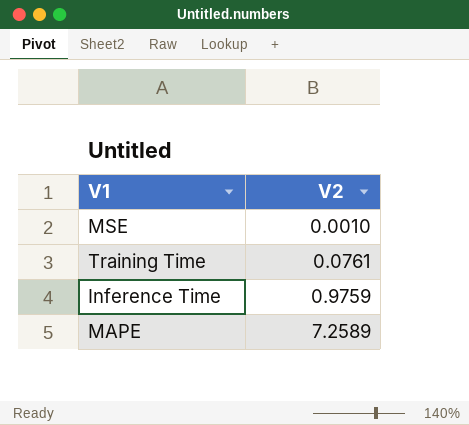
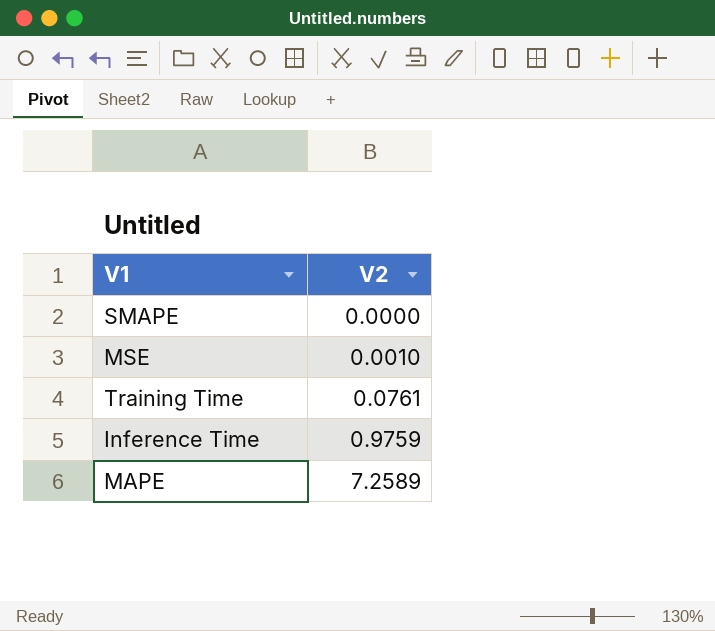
row SMAPE: none -> 0.0000

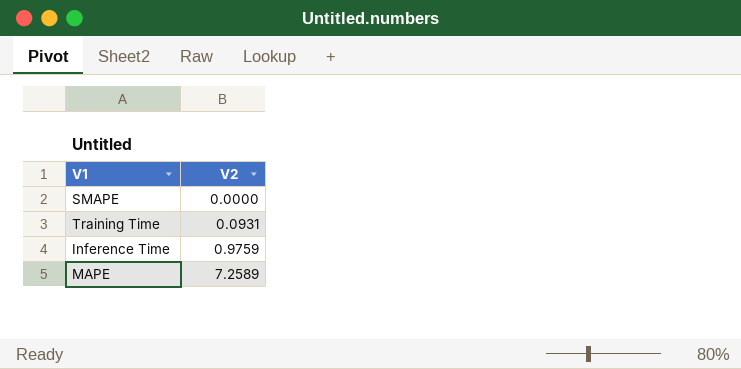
row MSE: 0.0010 -> none
Training Time | V2: 0.0761 -> 0.0931

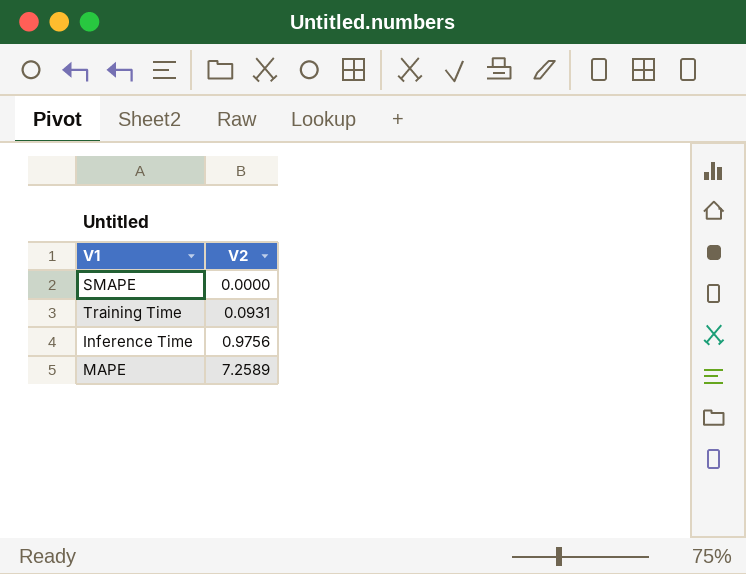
Inference Time | V2: 0.9759 -> 0.9756

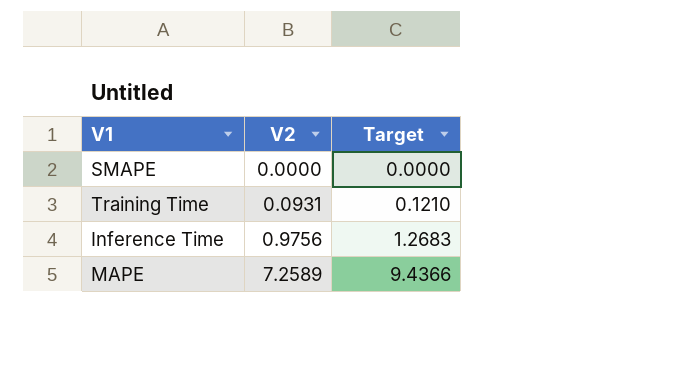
column Target | formula: none -> [V2] * 1.3

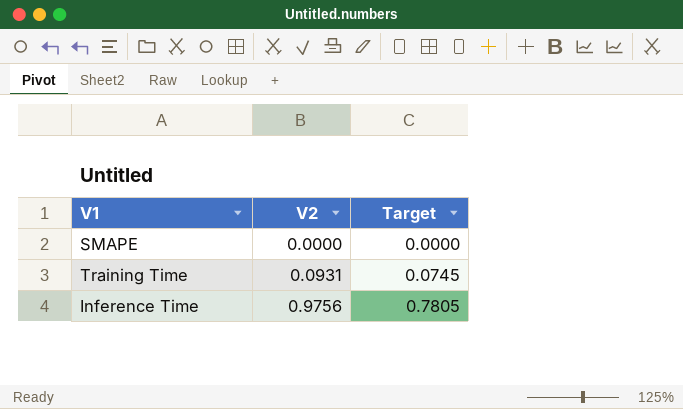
column Target | formula: [V2] * 1.3 -> [V2] * 0.8
row MAPE: 7.2589 | 9.4366 -> none

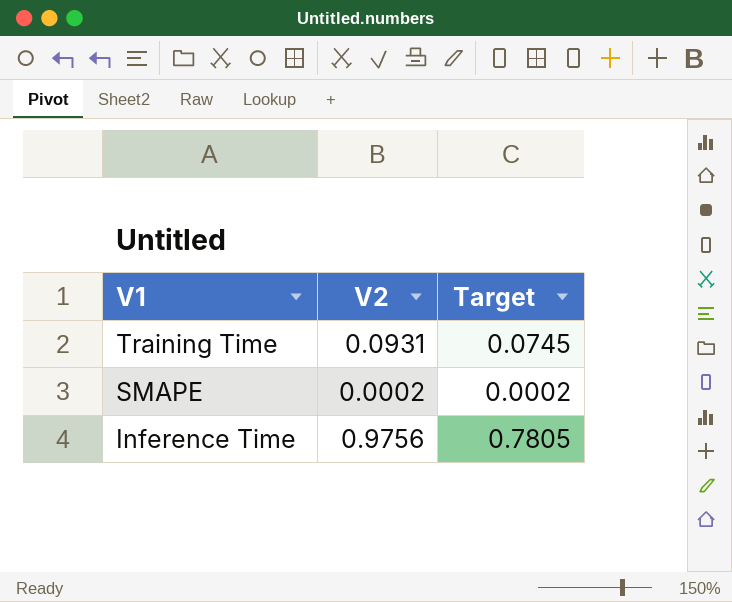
row order: V2 ascending -> V1 descending
SMAPE | V2: 0.0000 -> 0.0002
SMAPE | Target: 0.0000 -> 0.0002

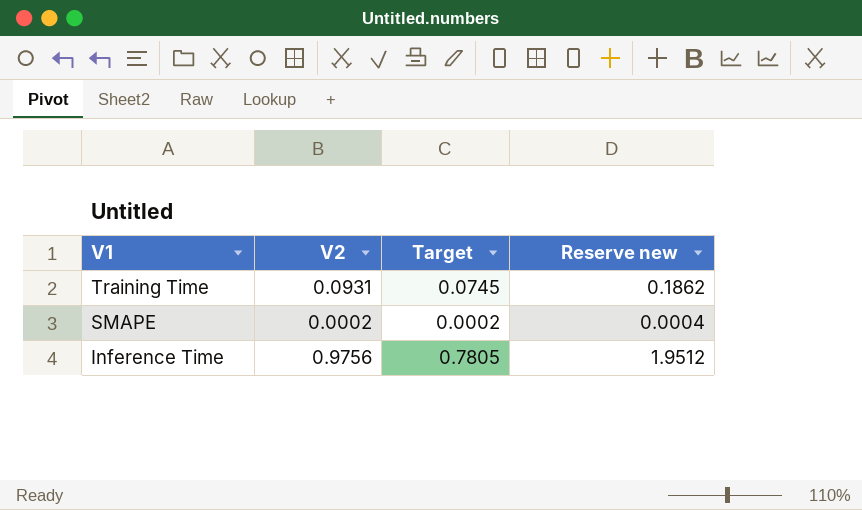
column Reserve new | formula: none -> [V2] * 2

